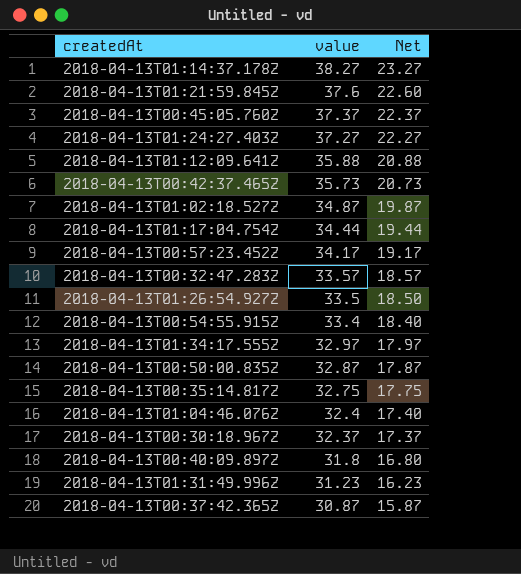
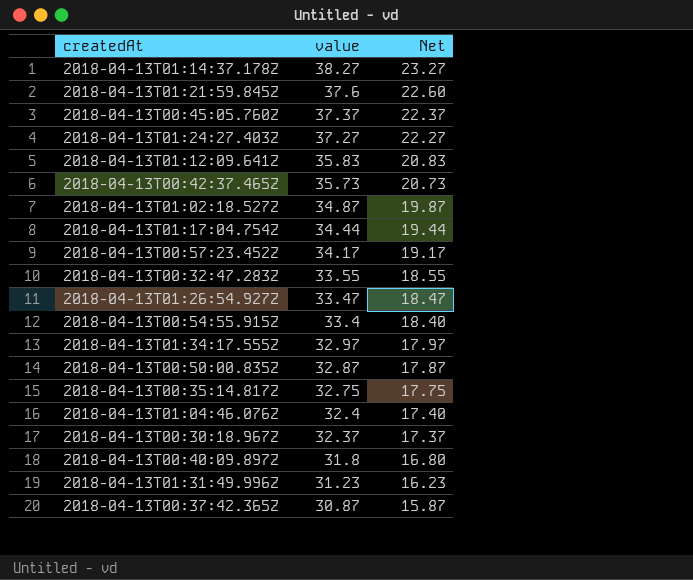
2018-04-13T01:12:09.641Z | value: 35.88 -> 35.83
2018-04-13T01:12:09.641Z | Net: 20.88 -> 20.83
2018-04-13T00:32:47.283Z | value: 33.57 -> 33.55
2018-04-13T00:32:47.283Z | Net: 18.57 -> 18.55
2018-04-13T01:26:54.927Z | value: 33.5 -> 33.47
2018-04-13T01:26:54.927Z | Net: 18.50 -> 18.47

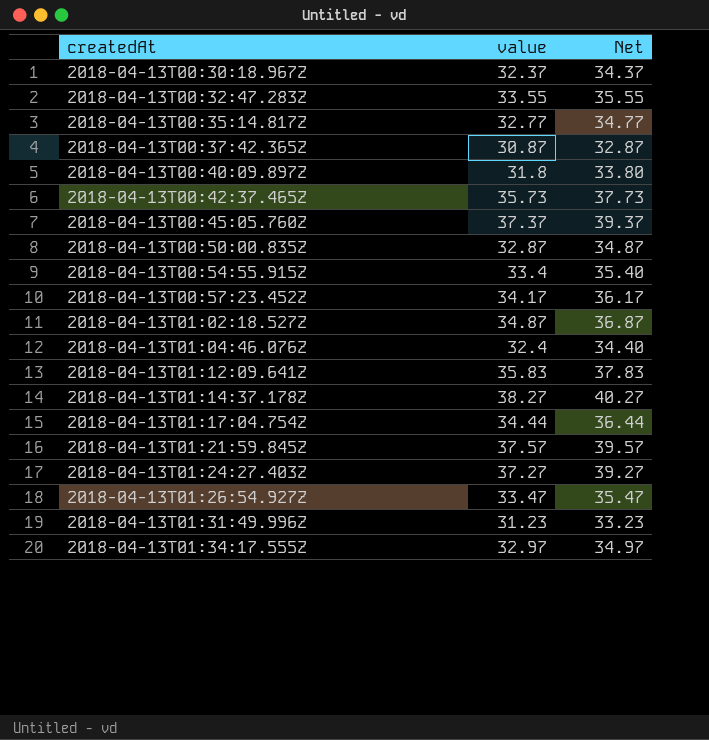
row order: value descending -> createdAt ascending
column Net | formula: [value] - 15 -> [value] + 2
2018-04-13T00:35:14.817Z | value: 32.75 -> 32.77
2018-04-13T01:21:59.845Z | value: 37.6 -> 37.57

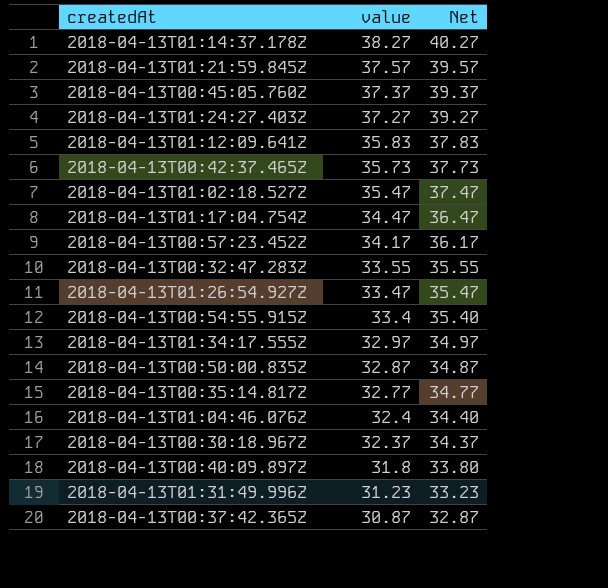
row order: createdAt ascending -> value descending
2018-04-13T01:02:18.527Z | value: 34.87 -> 35.47
2018-04-13T01:02:18.527Z | Net: 36.87 -> 37.47
2018-04-13T01:17:04.754Z | value: 34.44 -> 34.47
2018-04-13T01:17:04.754Z | Net: 36.44 -> 36.47

